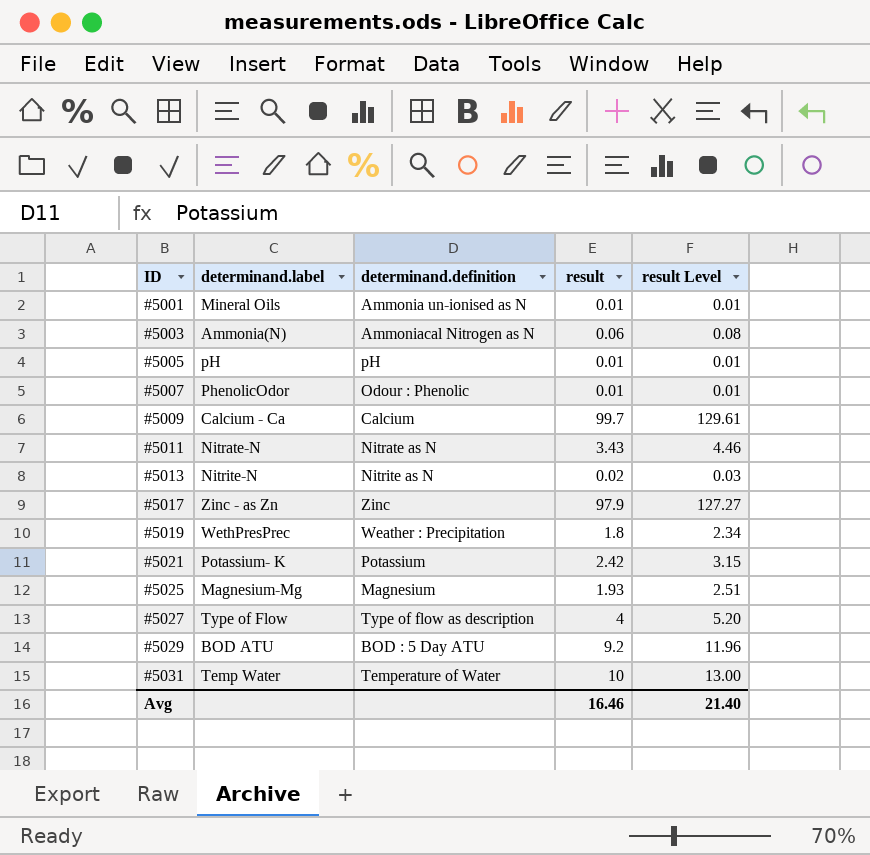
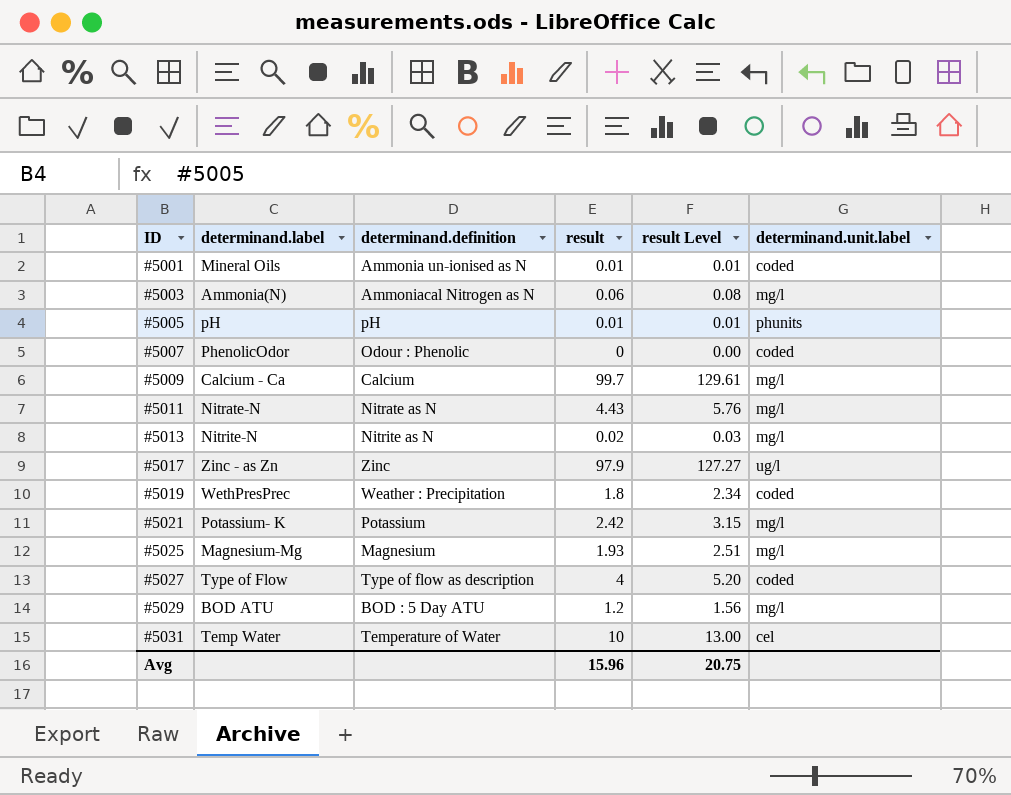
column determinand.unit.label | position: none -> 6
#5007 | result: 0.01 -> 0
#5007 | result Level: 0.01 -> 0.00
#5011 | result: 3.43 -> 4.43
#5011 | result Level: 4.46 -> 5.76
#5029 | result: 9.2 -> 1.2
#5029 | result Level: 11.96 -> 1.56
Avg | result: 16.46 -> 15.96
Avg | result Level: 21.40 -> 20.75

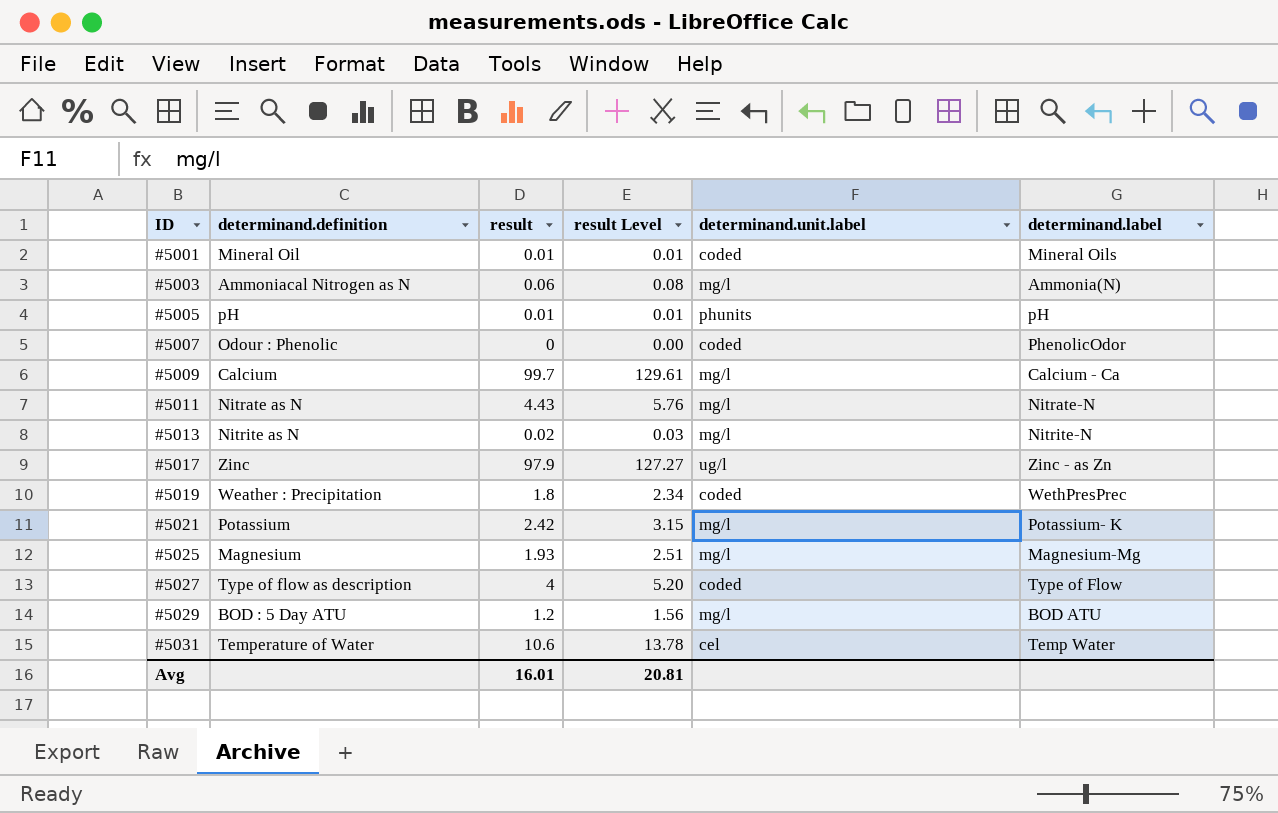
column determinand.label | position: 2 -> 6
#5001 | determinand.definition: Ammonia un-ionised as N -> Mineral Oil
#5031 | result: 10 -> 10.6
#5031 | result Level: 13.00 -> 13.78
Avg | result: 15.96 -> 16.01
Avg | result Level: 20.75 -> 20.81

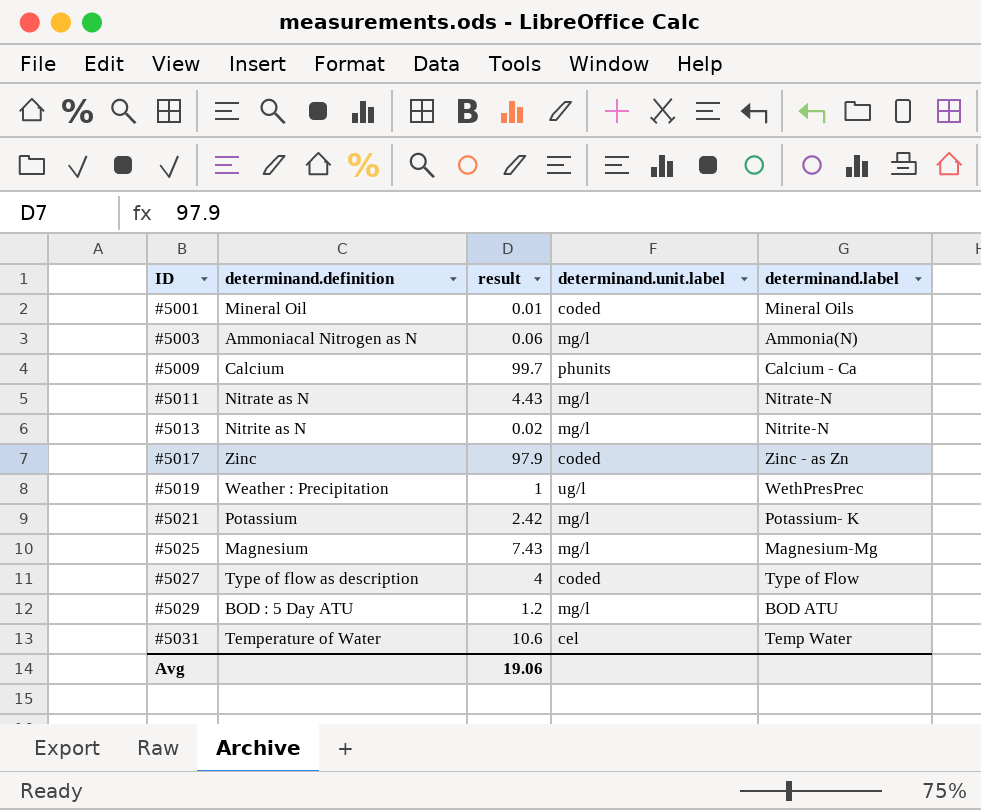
column result Level | formula: [result] * 1.3 -> none
row #5005: pH | 0.01 | 0.01 | phunits | pH -> none
row #5007: Odour : Phenolic | 0 | 0.00 | coded | PhenolicOdor -> none
#5009 | determinand.unit.label: mg/l -> phunits
#5017 | determinand.unit.label: ug/l -> coded
#5019 | result: 1.8 -> 1
#5019 | determinand.unit.label: coded -> ug/l
#5025 | result: 1.93 -> 7.43
Avg | result: 16.01 -> 19.06

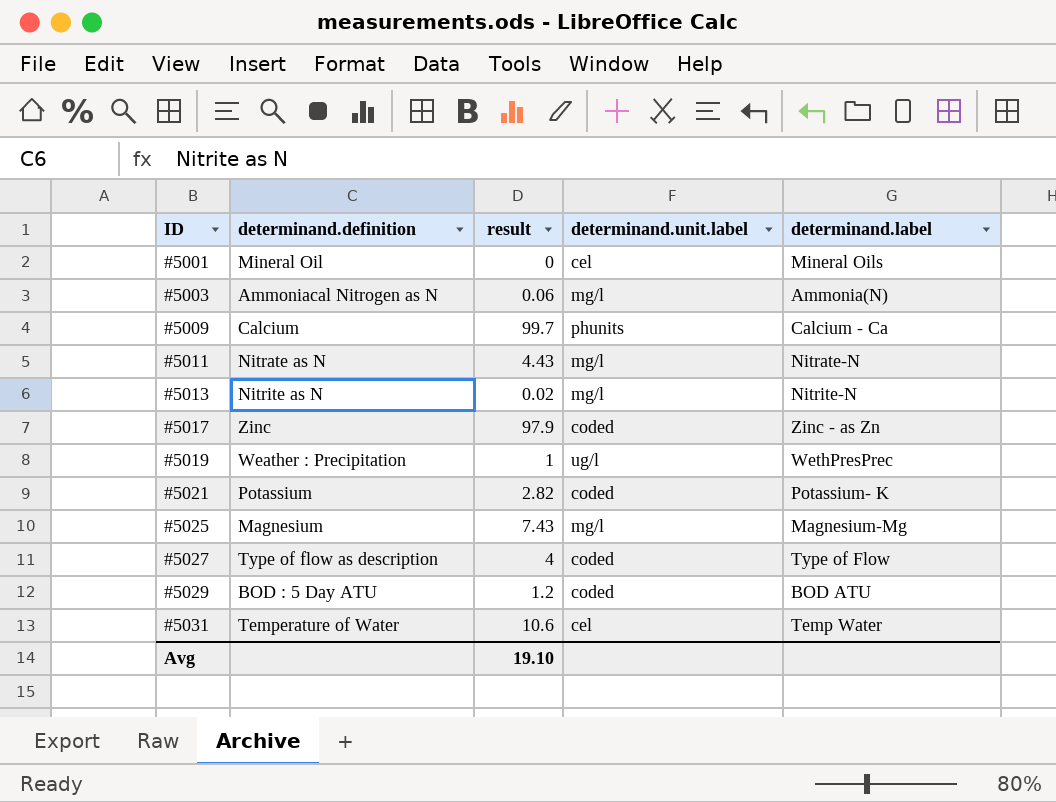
#5001 | result: 0.01 -> 0
#5001 | determinand.unit.label: coded -> cel
#5021 | result: 2.42 -> 2.82
#5021 | determinand.unit.label: mg/l -> coded
#5029 | determinand.unit.label: mg/l -> coded
Avg | result: 19.06 -> 19.10

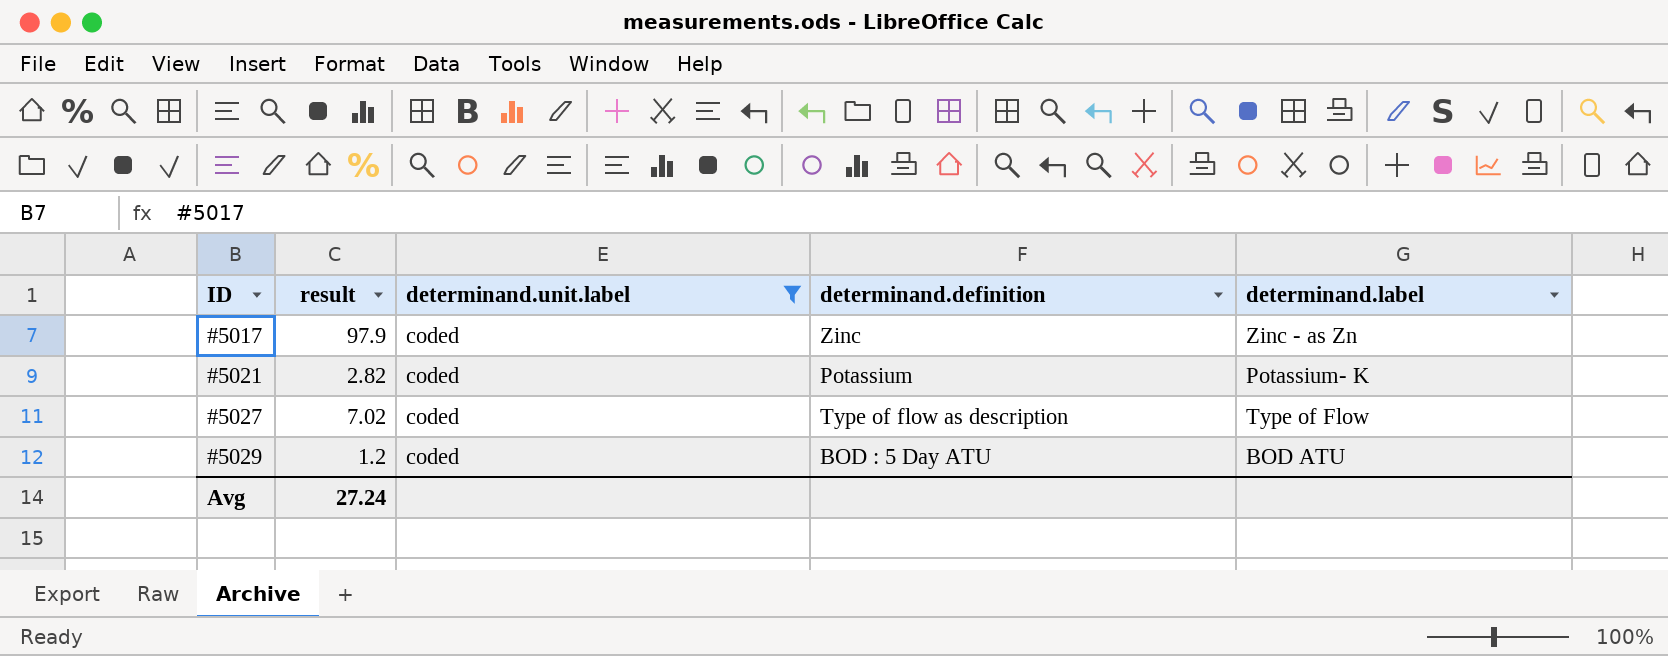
filter: none -> determinand.unit.label = coded
column determinand.definition | position: 2 -> 4
#5027 | result: 4 -> 7.02
Avg | result: 19.10 -> 27.24

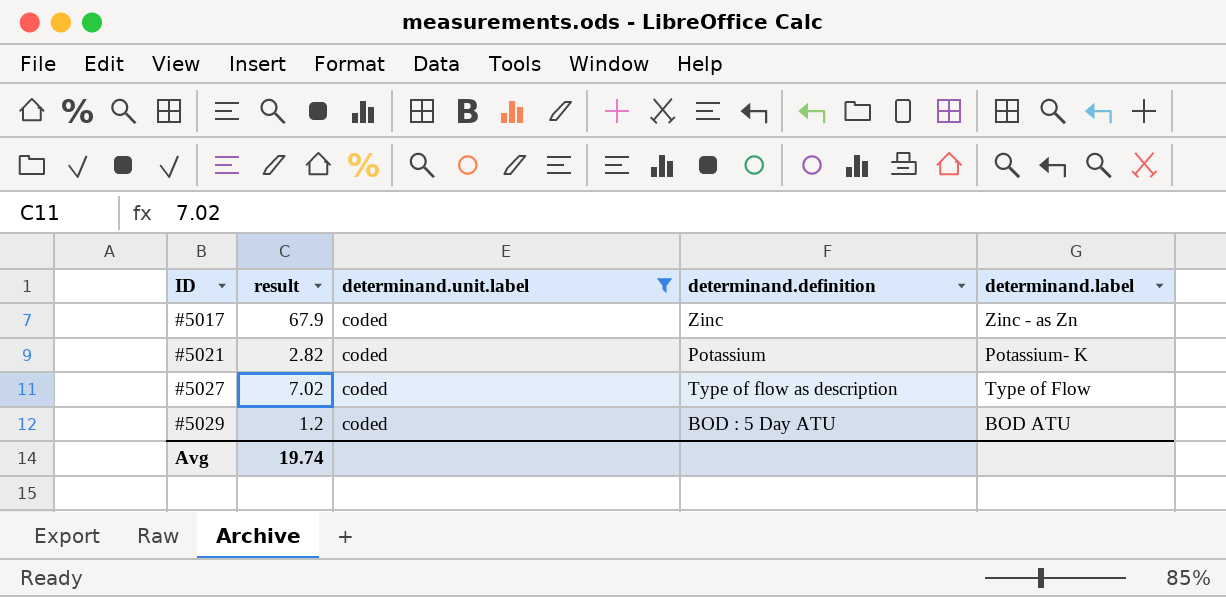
#5017 | result: 97.9 -> 67.9
Avg | result: 27.24 -> 19.74

